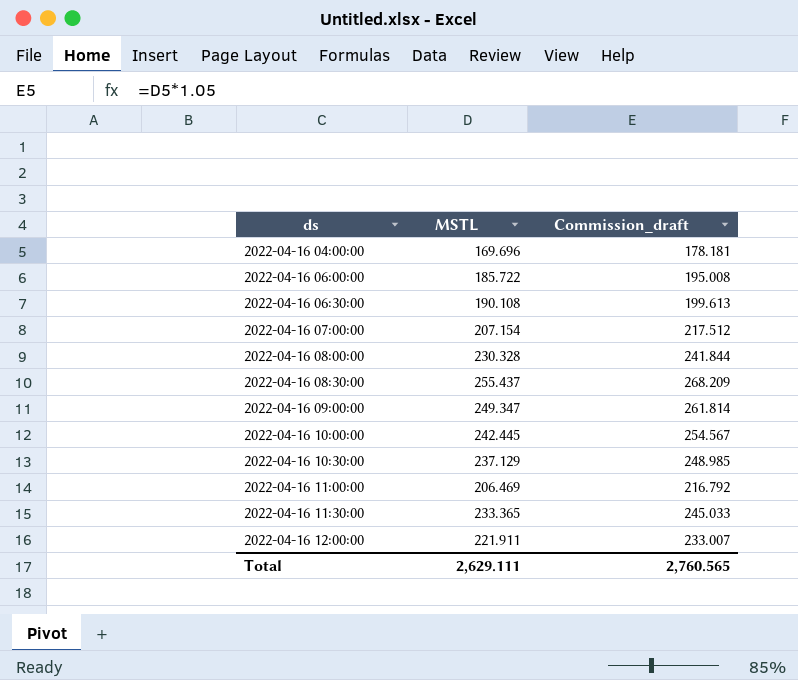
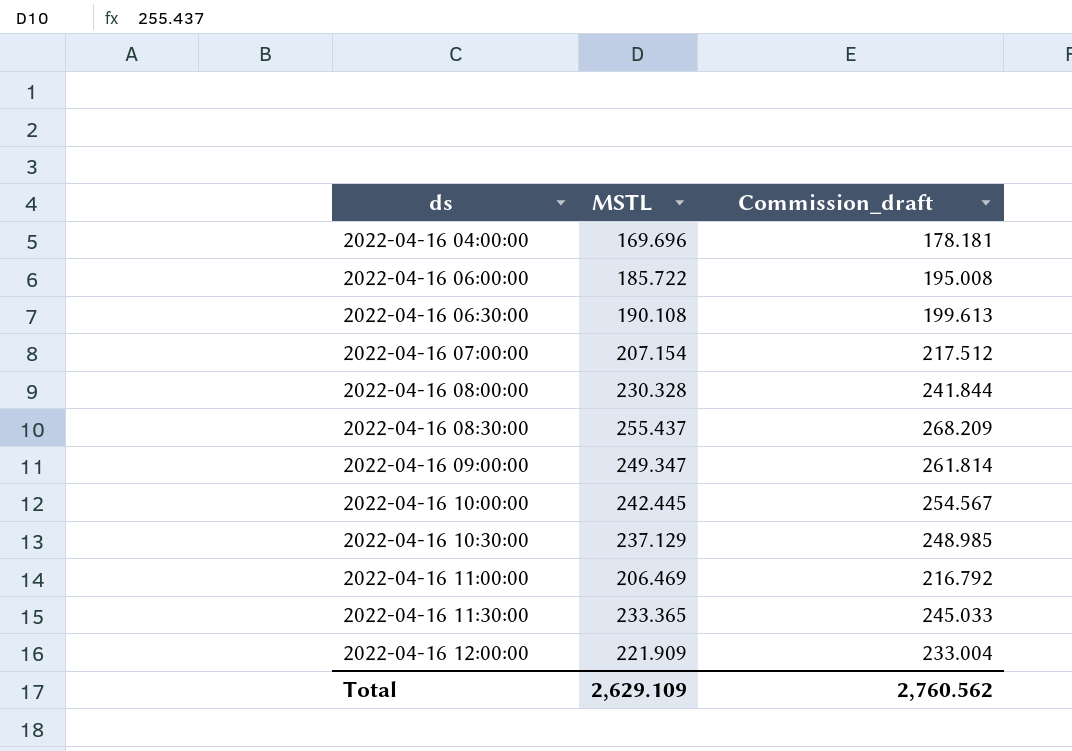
2022-04-16 12:00:00 | MSTL: 221.911 -> 221.909
2022-04-16 12:00:00 | Commission_draft: 233.007 -> 233.004
Total | MSTL: 2,629.111 -> 2,629.109
Total | Commission_draft: 2,760.565 -> 2,760.562

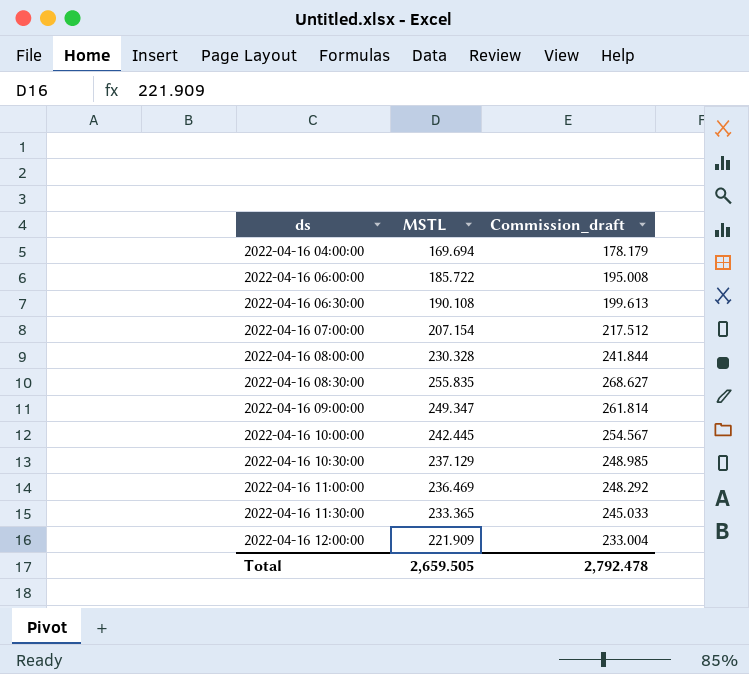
2022-04-16 04:00:00 | MSTL: 169.696 -> 169.694
2022-04-16 04:00:00 | Commission_draft: 178.181 -> 178.179
2022-04-16 08:30:00 | MSTL: 255.437 -> 255.835
2022-04-16 08:30:00 | Commission_draft: 268.209 -> 268.627
2022-04-16 11:00:00 | MSTL: 206.469 -> 236.469
2022-04-16 11:00:00 | Commission_draft: 216.792 -> 248.292
Total | MSTL: 2,629.109 -> 2,659.505
Total | Commission_draft: 2,760.562 -> 2,792.478

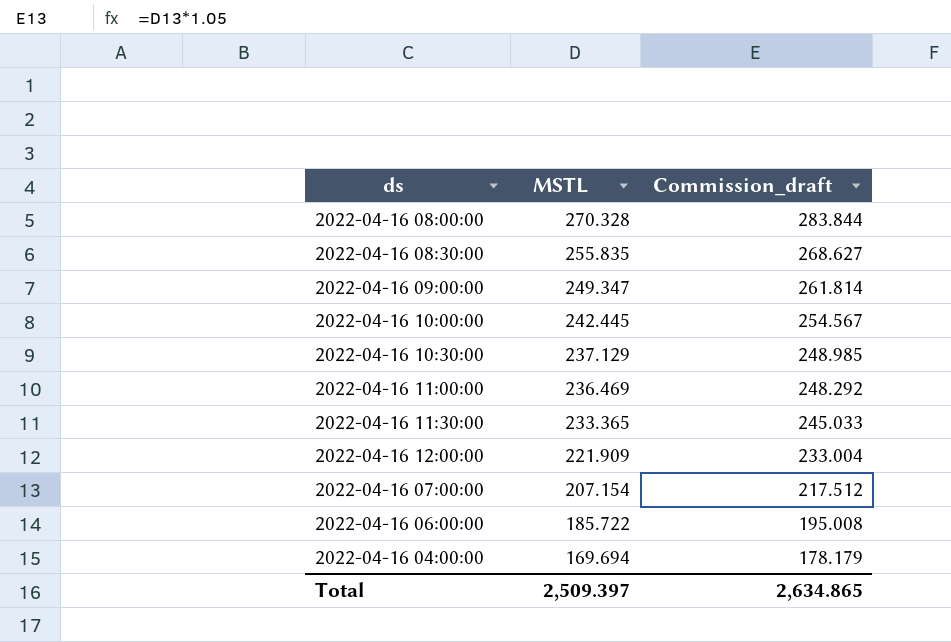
row order: ds ascending -> MSTL descending
row 2022-04-16 06:30:00: 190.108 | 199.613 -> none
2022-04-16 08:00:00 | MSTL: 230.328 -> 270.328
2022-04-16 08:00:00 | Commission_draft: 241.844 -> 283.844
Total | MSTL: 2,659.505 -> 2,509.397
Total | Commission_draft: 2,792.478 -> 2,634.865

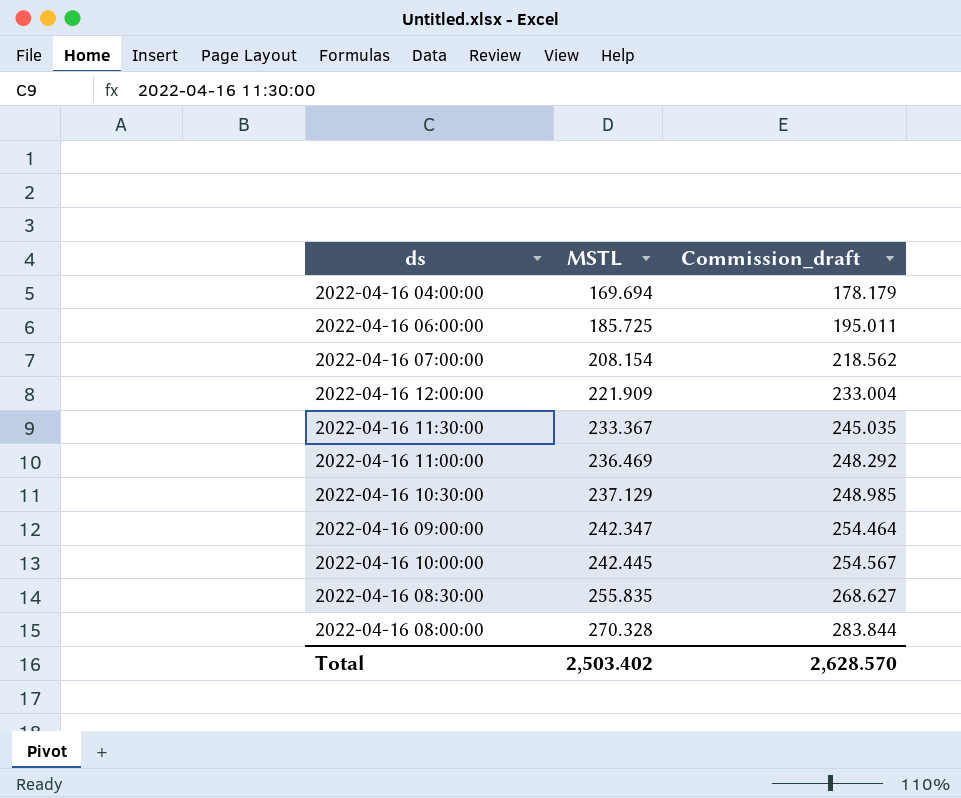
row order: MSTL descending -> MSTL ascending
2022-04-16 06:00:00 | MSTL: 185.722 -> 185.725
2022-04-16 06:00:00 | Commission_draft: 195.008 -> 195.011
2022-04-16 07:00:00 | MSTL: 207.154 -> 208.154
2022-04-16 07:00:00 | Commission_draft: 217.512 -> 218.562
2022-04-16 11:30:00 | MSTL: 233.365 -> 233.367
2022-04-16 11:30:00 | Commission_draft: 245.033 -> 245.035
2022-04-16 09:00:00 | MSTL: 249.347 -> 242.347
2022-04-16 09:00:00 | Commission_draft: 261.814 -> 254.464
Total | MSTL: 2,509.397 -> 2,503.402
Total | Commission_draft: 2,634.865 -> 2,628.570

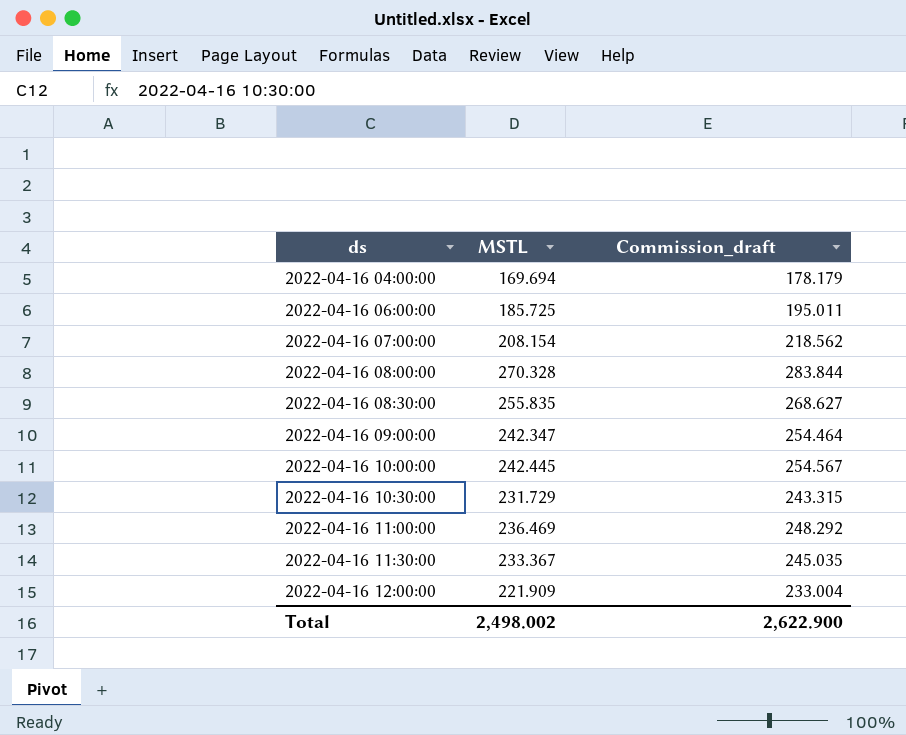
row order: MSTL ascending -> ds ascending
2022-04-16 10:30:00 | MSTL: 237.129 -> 231.729
2022-04-16 10:30:00 | Commission_draft: 248.985 -> 243.315
Total | MSTL: 2,503.402 -> 2,498.002
Total | Commission_draft: 2,628.570 -> 2,622.900

